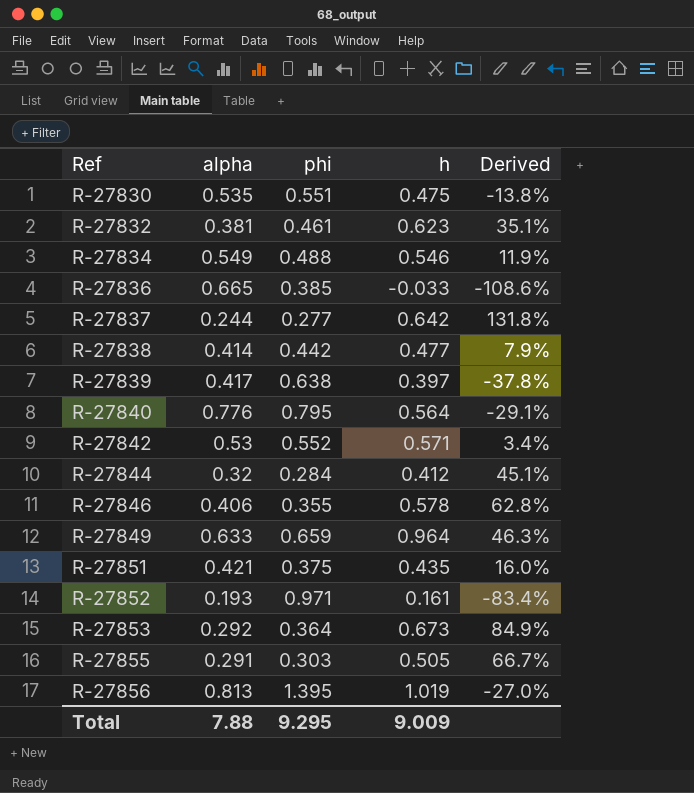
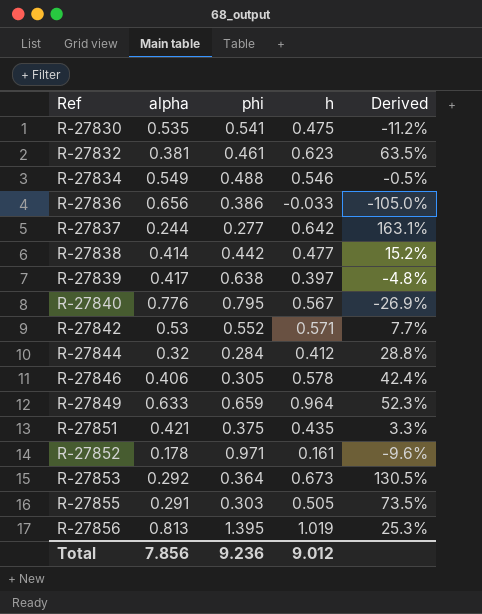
column Derived | formula: ([h] - [phi]) / [phi] -> ([h] - [alpha]) / [alpha]
R-27830 | phi: 0.551 -> 0.541
R-27836 | alpha: 0.665 -> 0.656
R-27836 | phi: 0.385 -> 0.386
R-27840 | h: 0.564 -> 0.567
R-27846 | phi: 0.355 -> 0.305
R-27852 | alpha: 0.193 -> 0.178
Total | alpha: 7.88 -> 7.856
Total | phi: 9.295 -> 9.236
Total | h: 9.009 -> 9.012

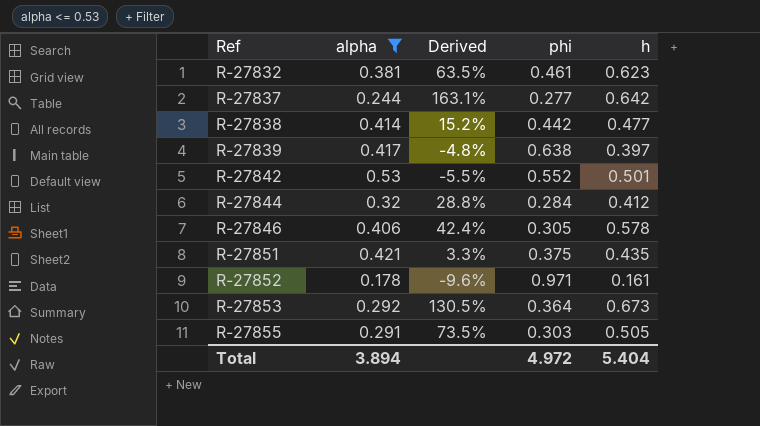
filter: none -> alpha <= 0.53
column Derived | position: 5 -> 3
R-27842 | Derived: 7.7% -> -5.5%
R-27842 | h: 0.571 -> 0.501
Total | alpha: 7.856 -> 3.894
Total | phi: 9.236 -> 4.972
Total | h: 9.012 -> 5.404

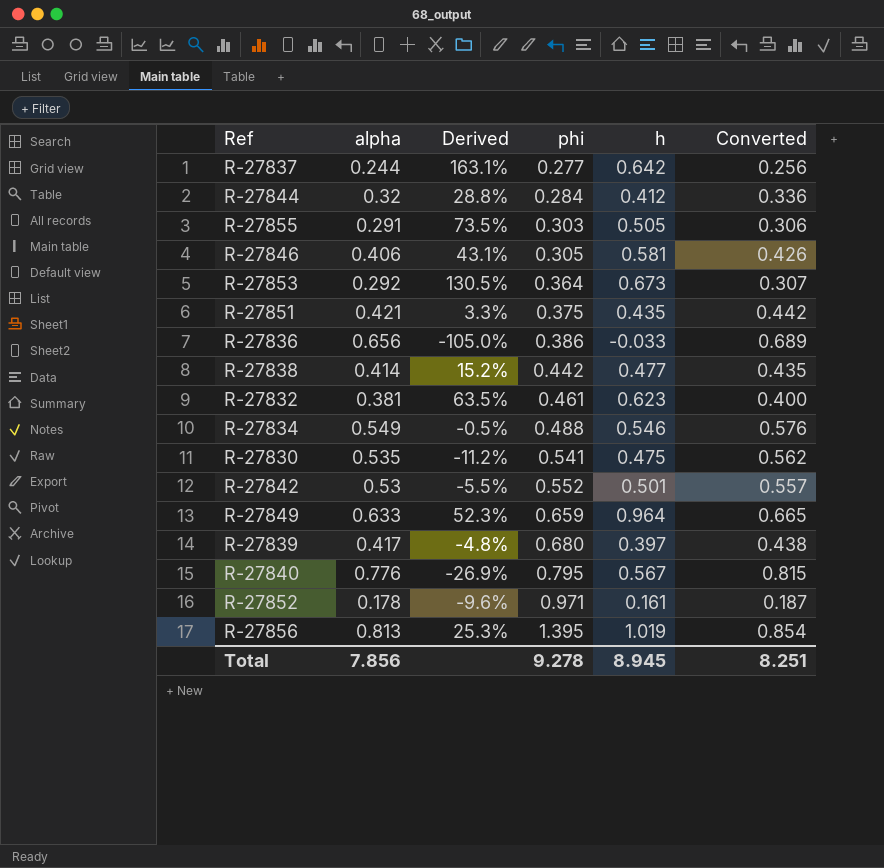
filter: alpha <= 0.53 -> none
row order: Ref ascending -> phi ascending
column Converted | formula: none -> [alpha] * 1.05
R-27846 | Derived: 42.4% -> 43.1%
R-27846 | h: 0.578 -> 0.581
R-27839 | phi: 0.638 -> 0.680
Total | alpha: 3.894 -> 7.856
Total | phi: 4.972 -> 9.278
Total | h: 5.404 -> 8.945

